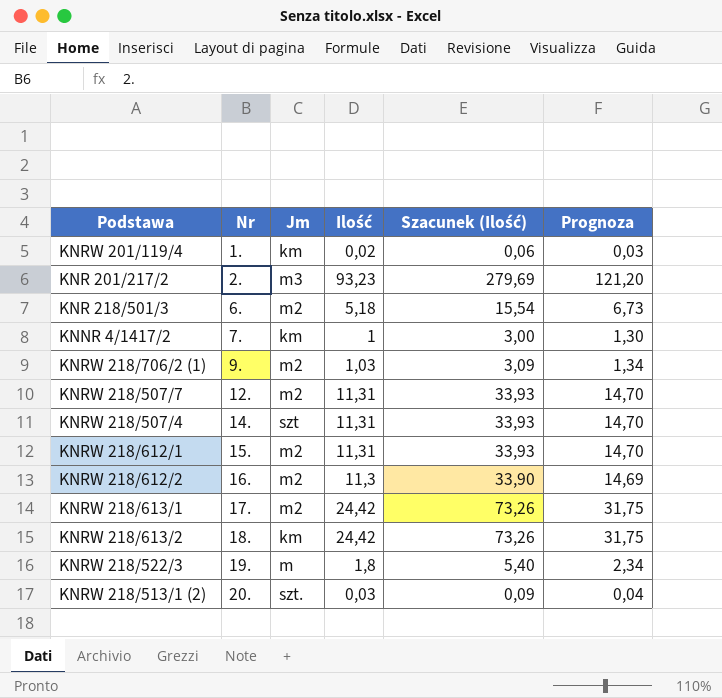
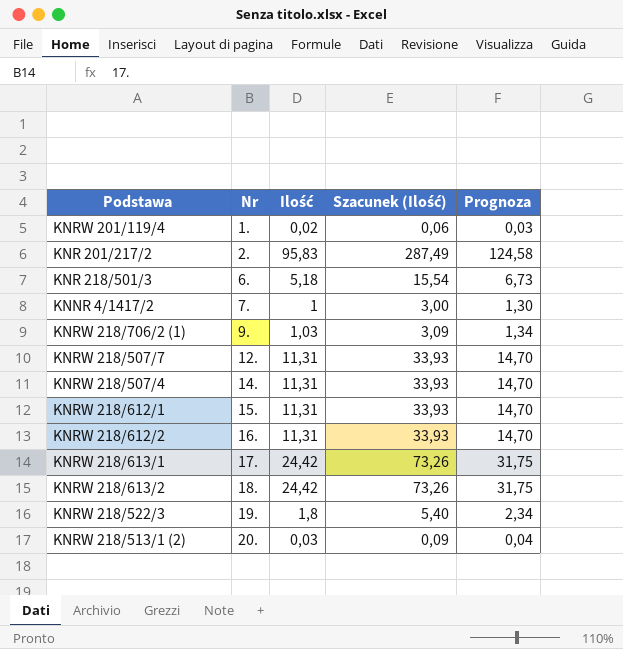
column Jm | position: 3 -> none
KNR 201/217/2 | Ilość: 93,23 -> 95,83
KNR 201/217/2 | Szacunek (Ilość): 279,69 -> 287,49
KNR 201/217/2 | Prognoza: 121,20 -> 124,58
KNRW 218/612/2 | Ilość: 11,3 -> 11,31
KNRW 218/612/2 | Szacunek (Ilość): 33,90 -> 33,93
KNRW 218/612/2 | Prognoza: 14,69 -> 14,70

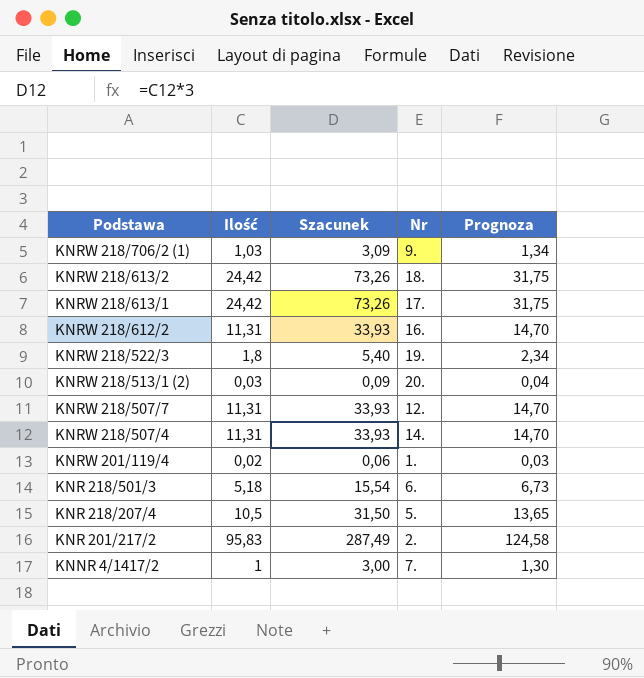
row order: Nr ascending -> Podstawa descending
column name: Szacunek (Ilość) -> Szacunek
column Nr | position: 2 -> 4
row KNRW 218/612/1: 15. | 11,31 | 33,93 | 14,70 -> none
row KNR 218/207/4: none -> 10,5 | 31,50 | 5. | 13,65

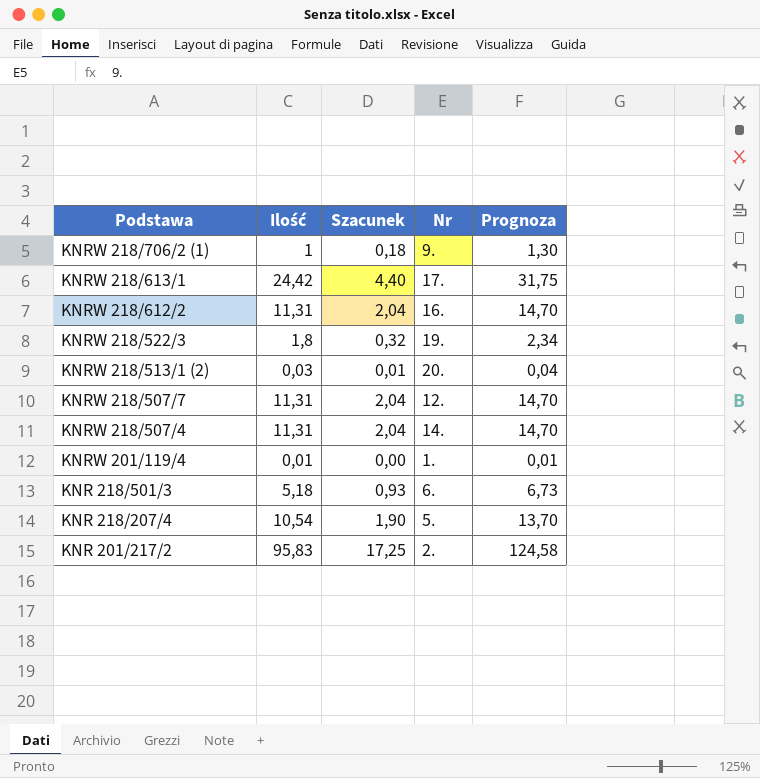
column Szacunek | formula: [Ilość] * 3 -> [Ilość] * 0,18
row KNRW 218/613/2: 24,42 | 73,26 | 18. | 31,75 -> none
row KNNR 4/1417/2: 1 | 3,00 | 7. | 1,30 -> none
KNRW 218/706/2 (1) | Ilość: 1,03 -> 1
KNRW 218/706/2 (1) | Prognoza: 1,34 -> 1,30
KNRW 201/119/4 | Ilość: 0,02 -> 0,01
KNRW 201/119/4 | Prognoza: 0,03 -> 0,01
KNR 218/207/4 | Ilość: 10,5 -> 10,54
KNR 218/207/4 | Prognoza: 13,65 -> 13,70

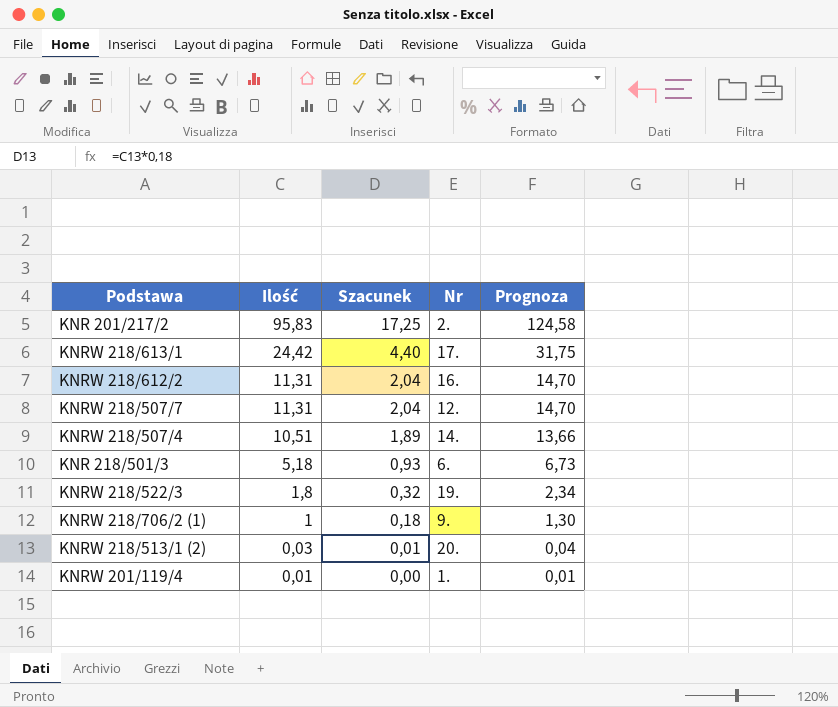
row order: Podstawa descending -> Ilość descending
row KNR 218/207/4: 10,54 | 1,90 | 5. | 13,70 -> none
KNRW 218/507/4 | Ilość: 11,31 -> 10,51
KNRW 218/507/4 | Szacunek: 2,04 -> 1,89
KNRW 218/507/4 | Prognoza: 14,70 -> 13,66

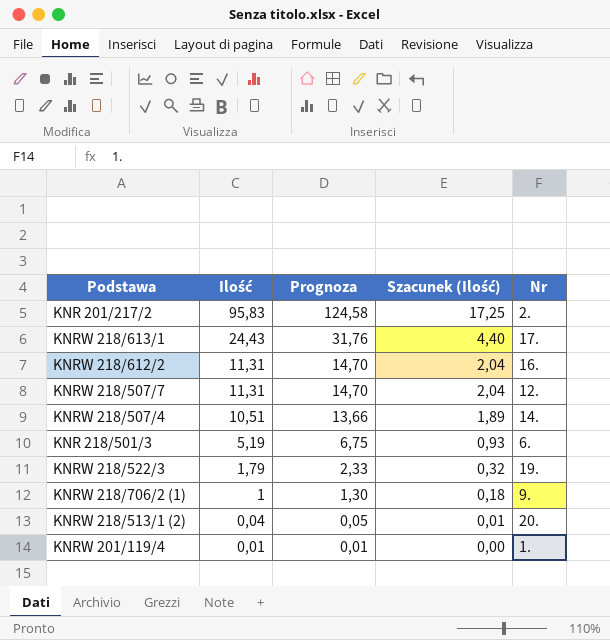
column Prognoza | position: 5 -> 3
column name: Szacunek -> Szacunek (Ilość)
KNRW 218/613/1 | Ilość: 24,42 -> 24,43
KNRW 218/613/1 | Prognoza: 31,75 -> 31,76
KNR 218/501/3 | Ilość: 5,18 -> 5,19
KNR 218/501/3 | Prognoza: 6,73 -> 6,75
KNRW 218/522/3 | Ilość: 1,8 -> 1,79
KNRW 218/522/3 | Prognoza: 2,34 -> 2,33
KNRW 218/513/1 (2) | Ilość: 0,03 -> 0,04
KNRW 218/513/1 (2) | Prognoza: 0,04 -> 0,05

